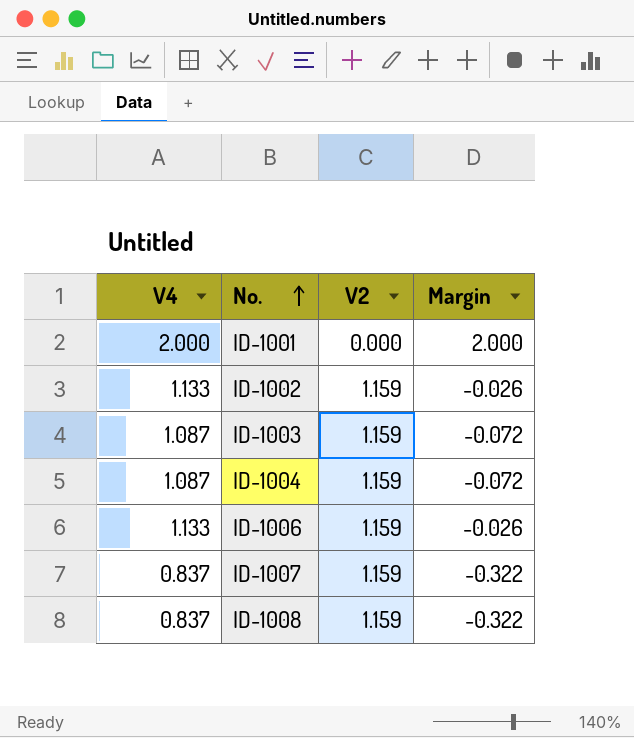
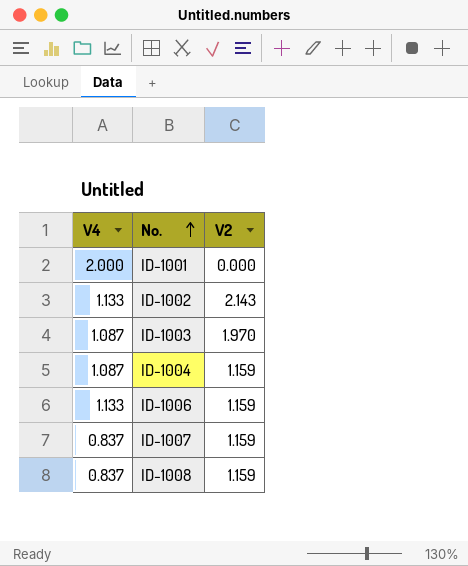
column Margin | formula: [V4] - [V2] -> none
ID-1002 | V2: 1.159 -> 2.143
ID-1003 | V2: 1.159 -> 1.970

